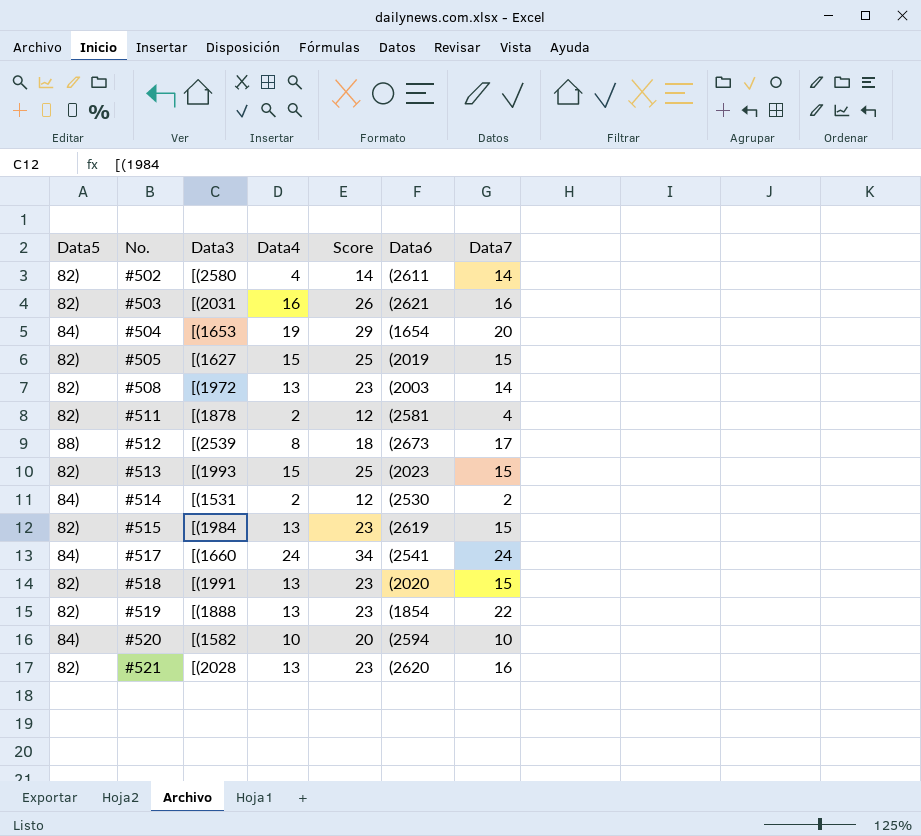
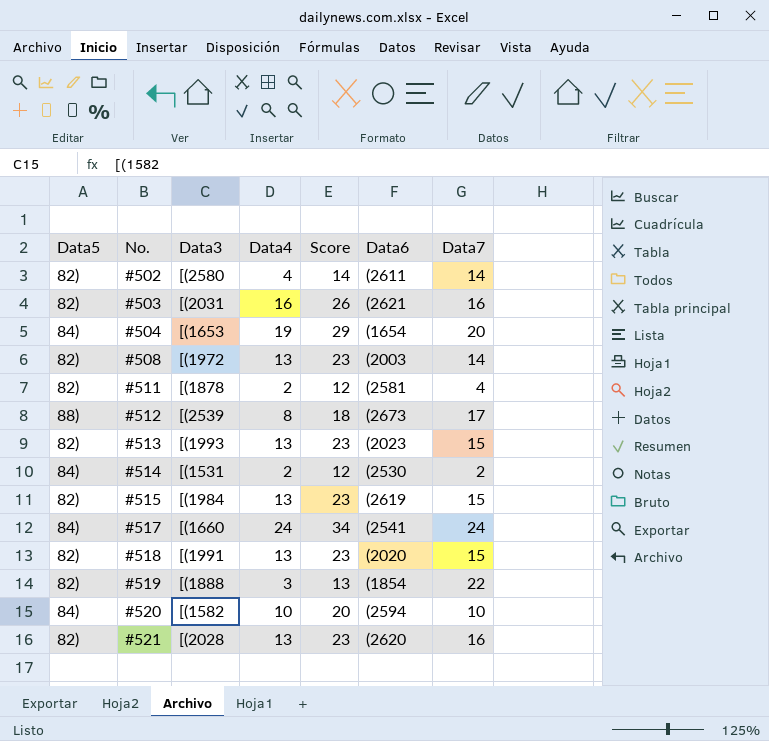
row #505: 82) | [(1627 | 15 | 25 | (2019 | 15 -> none
#513 | Data4: 15 -> 13
#513 | Score: 25 -> 23
#519 | Data4: 13 -> 3
#519 | Score: 23 -> 13

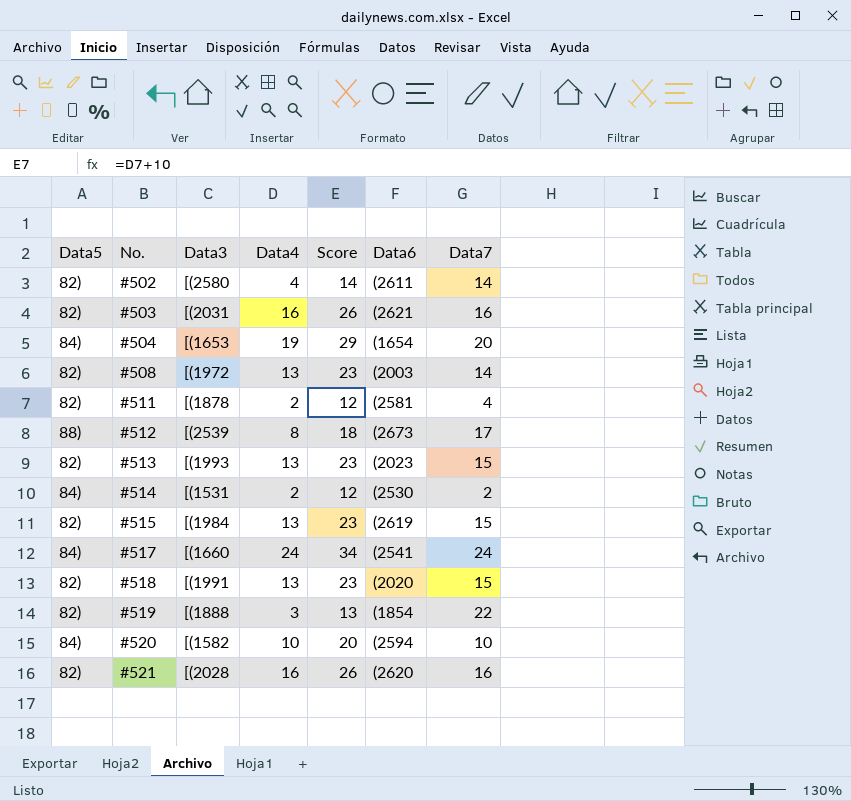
#521 | Data4: 13 -> 16
#521 | Score: 23 -> 26

